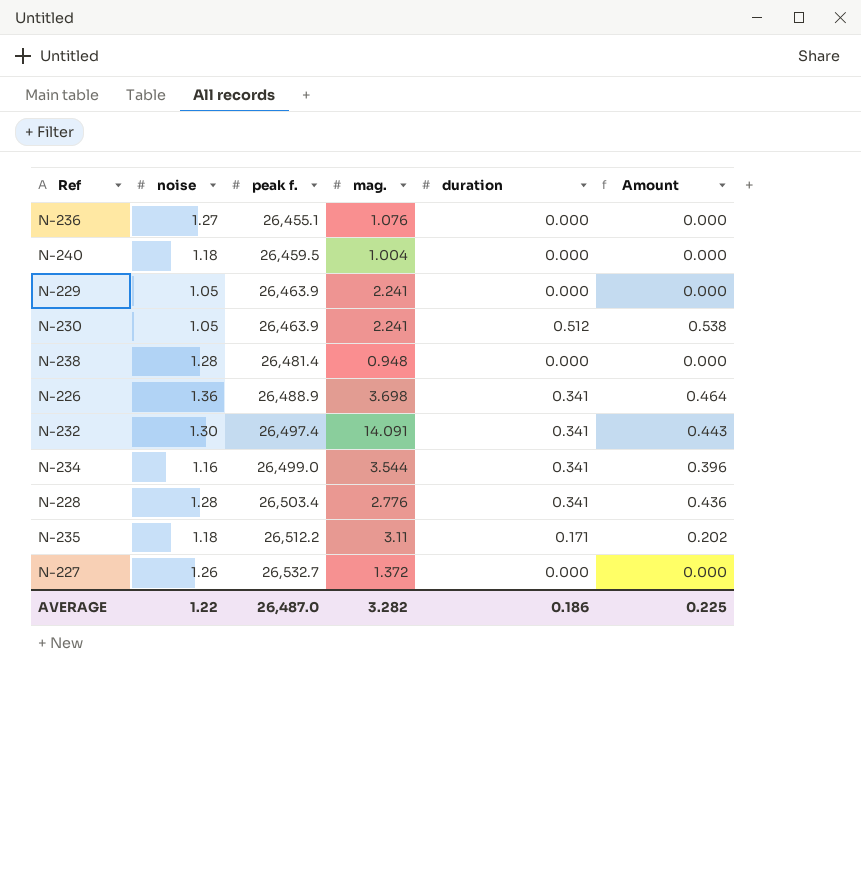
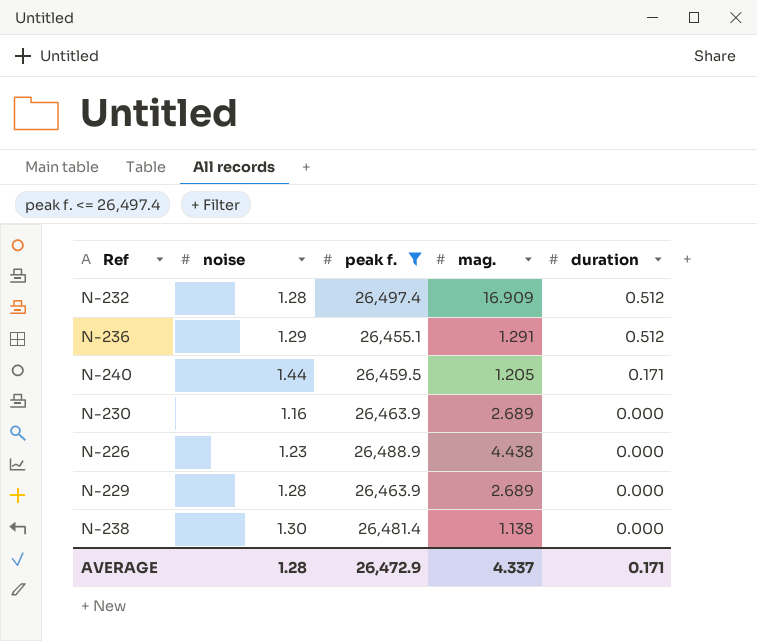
filter: none -> peak f. <= 26,497.4
row order: peak f. ascending -> duration descending
column Amount | formula: [noise] * [duration] -> none
N-232 | noise: 1.30 -> 1.28
N-232 | mag.: 14.091 -> 16.909
N-232 | duration: 0.341 -> 0.512
N-236 | noise: 1.27 -> 1.29
N-236 | mag.: 1.076 -> 1.291
N-236 | duration: 0.000 -> 0.512
N-240 | noise: 1.18 -> 1.44
N-240 | mag.: 1.004 -> 1.205
N-240 | duration: 0.000 -> 0.171
N-230 | noise: 1.05 -> 1.16
N-230 | mag.: 2.241 -> 2.689
N-230 | duration: 0.512 -> 0.000
N-226 | noise: 1.36 -> 1.23
N-226 | mag.: 3.698 -> 4.438
N-226 | duration: 0.341 -> 0.000
N-229 | noise: 1.05 -> 1.28
N-229 | mag.: 2.241 -> 2.689
N-238 | noise: 1.28 -> 1.30
N-238 | mag.: 0.948 -> 1.138
AVERAGE | noise: 1.22 -> 1.28
AVERAGE | peak f.: 26,487.0 -> 26,472.9
AVERAGE | mag.: 3.282 -> 4.337
AVERAGE | duration: 0.186 -> 0.171

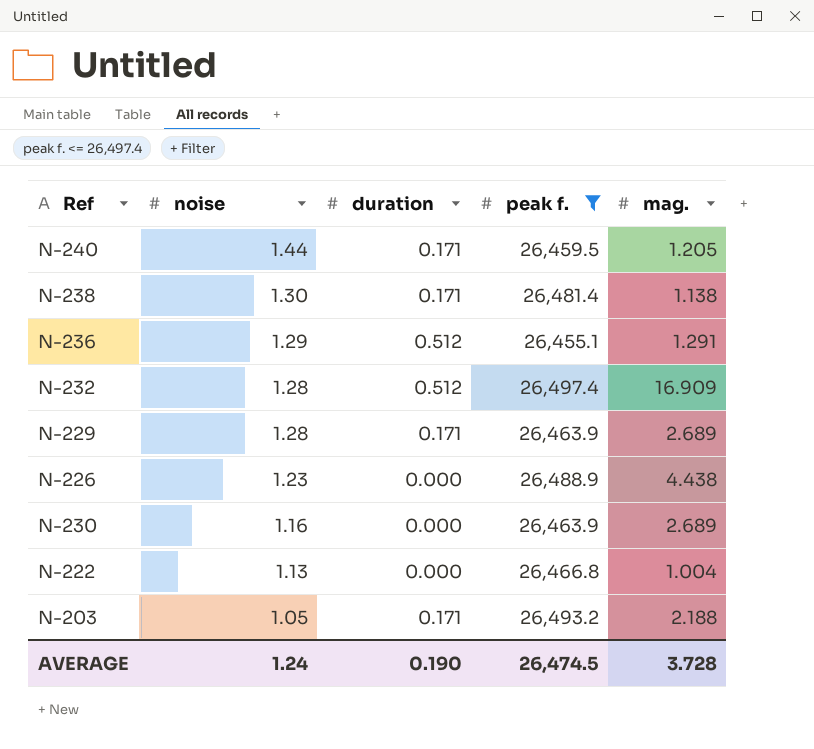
row order: duration descending -> noise descending
column duration | position: 5 -> 3
N-238 | duration: 0.000 -> 0.171
N-229 | duration: 0.000 -> 0.171
row N-222: none -> 1.13 | 0.000 | 26,466.8 | 1.004
row N-203: none -> 1.05 | 0.171 | 26,493.2 | 2.188
AVERAGE | noise: 1.28 -> 1.24
AVERAGE | duration: 0.171 -> 0.190
AVERAGE | peak f.: 26,472.9 -> 26,474.5
AVERAGE | mag.: 4.337 -> 3.728

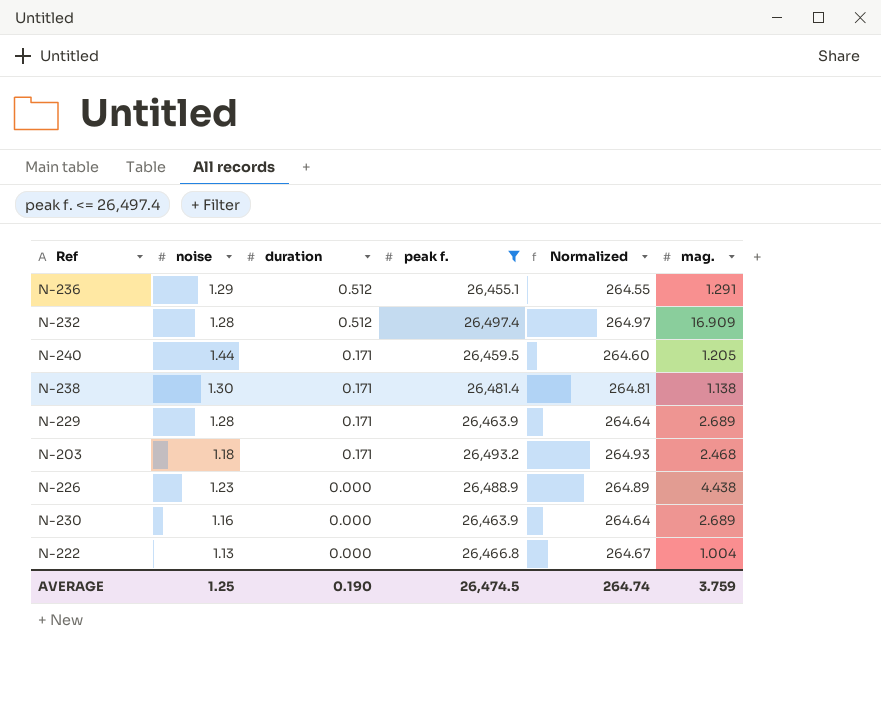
row order: noise descending -> duration descending
column Normalized | formula: none -> [peak f.] * 0.01
N-203 | noise: 1.05 -> 1.18
N-203 | mag.: 2.188 -> 2.468
AVERAGE | noise: 1.24 -> 1.25
AVERAGE | mag.: 3.728 -> 3.759

